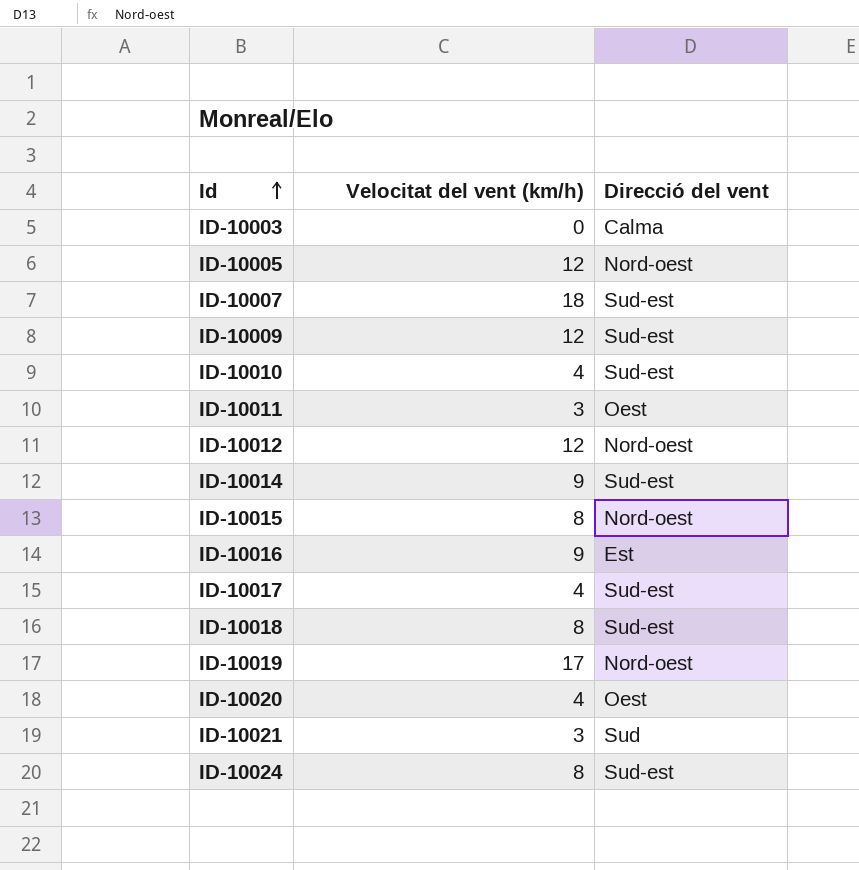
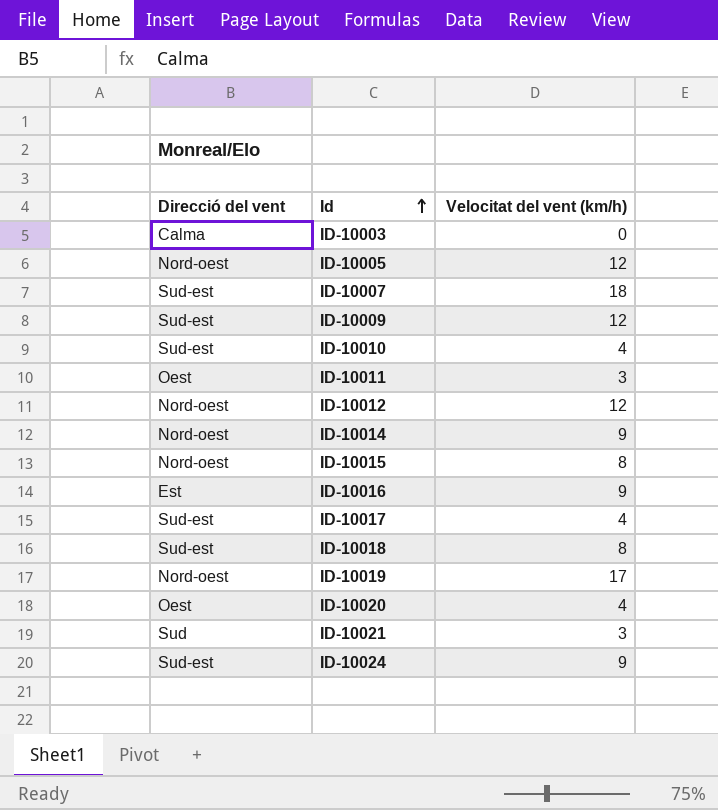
column Direcció del vent | position: 3 -> 1
ID-10014 | Direcció del vent: Sud-est -> Nord-oest
ID-10024 | Velocitat del vent (km/h): 8 -> 9

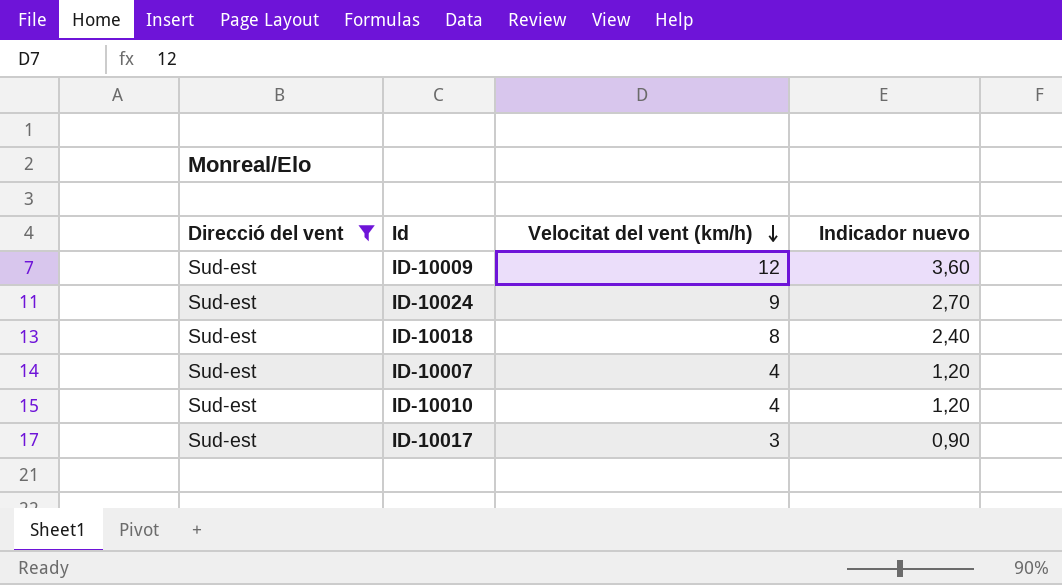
filter: none -> Direcció del vent = Sud-est
row order: Id ascending -> Velocitat del vent (km/h) descending
column Indicador nuevo | formula: none -> [Velocitat del vent (km/h)] * 0,3
ID-10007 | Velocitat del vent (km/h): 18 -> 4
ID-10017 | Velocitat del vent (km/h): 4 -> 3

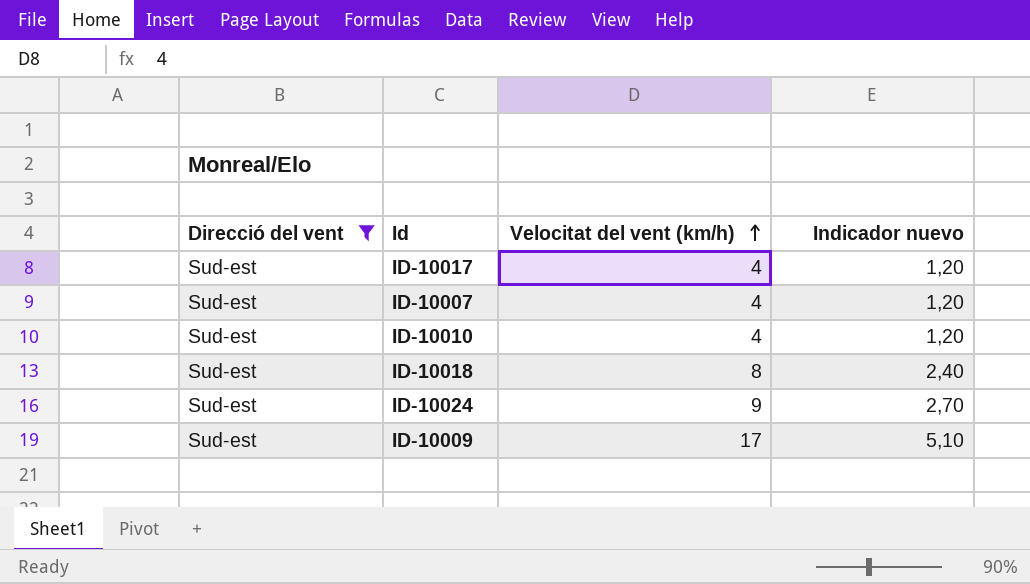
row order: Velocitat del vent (km/h) descending -> Velocitat del vent (km/h) ascending
ID-10017 | Velocitat del vent (km/h): 3 -> 4
ID-10017 | Indicador nuevo: 0,90 -> 1,20
ID-10009 | Velocitat del vent (km/h): 12 -> 17
ID-10009 | Indicador nuevo: 3,60 -> 5,10

